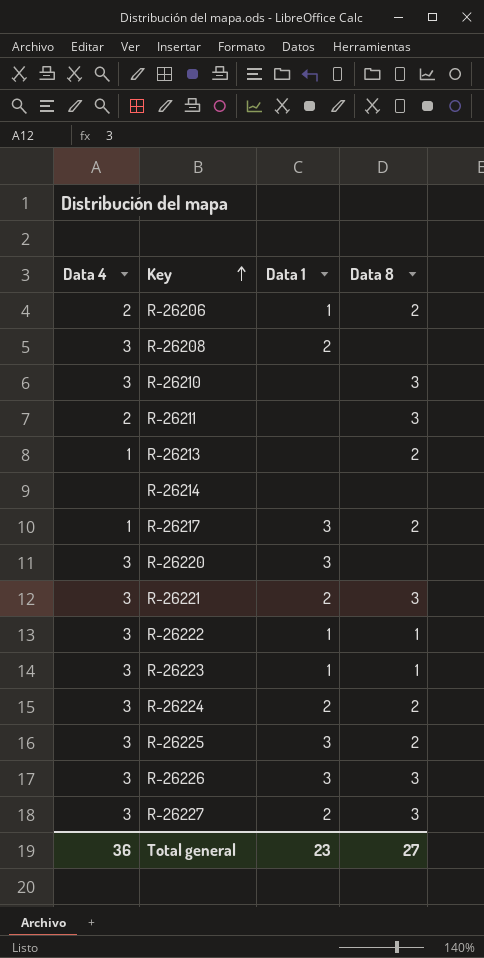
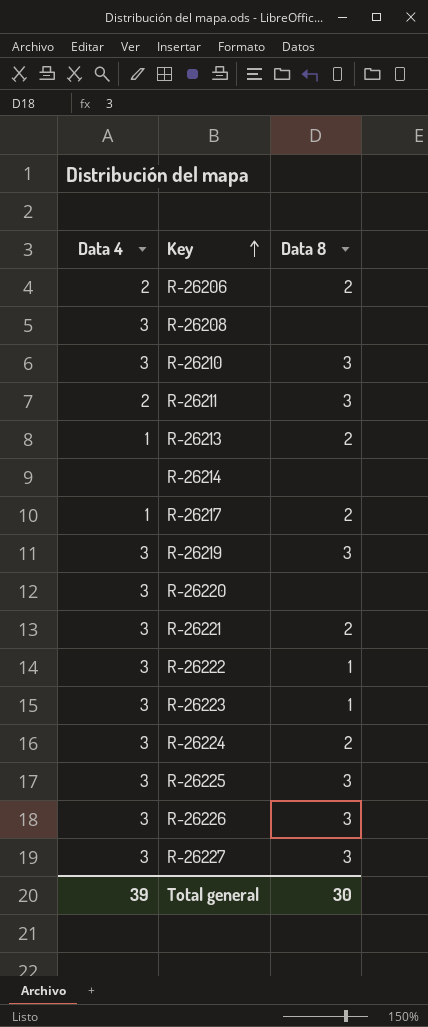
column Data 1 | position: 3 -> none
row R-26219: none -> 3 | 3
R-26221 | Data 8: 3 -> 2
R-26225 | Data 8: 2 -> 3
Total general | Data 4: 36 -> 39
Total general | Data 8: 27 -> 30

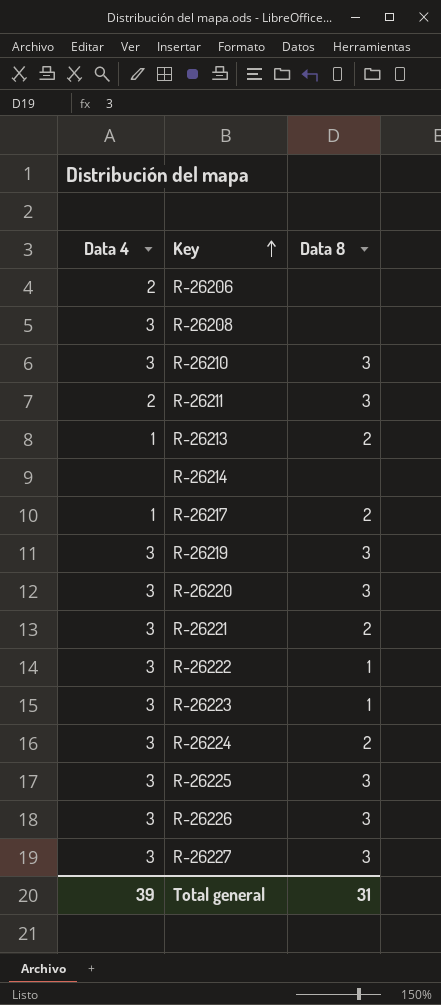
R-26206 | Data 8: 2 -> none
R-26220 | Data 8: none -> 3
Total general | Data 8: 30 -> 31

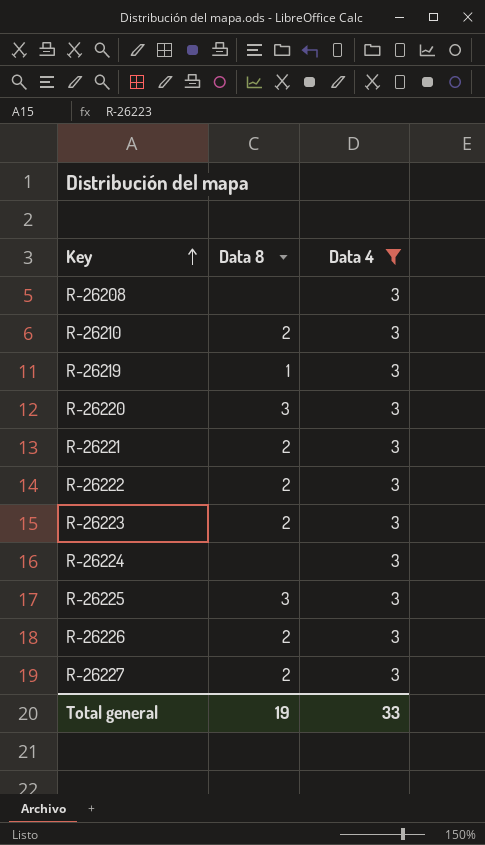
filter: none -> Data 4 = 3
column Data 4 | position: 1 -> 3
R-26210 | Data 8: 3 -> 2
R-26219 | Data 8: 3 -> 1
R-26222 | Data 8: 1 -> 2
R-26223 | Data 8: 1 -> 2
R-26224 | Data 8: 2 -> none
R-26226 | Data 8: 3 -> 2
R-26227 | Data 8: 3 -> 2
Total general | Data 8: 31 -> 19
Total general | Data 4: 39 -> 33

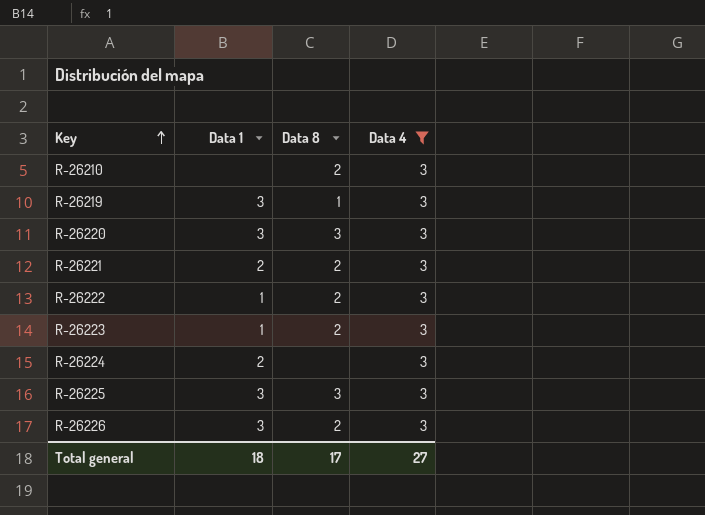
column Data 1 | position: none -> 2
row R-26208: none | 3 -> none
row R-26227: 2 | 3 -> none
Total general | Data 8: 19 -> 17
Total general | Data 4: 33 -> 27

